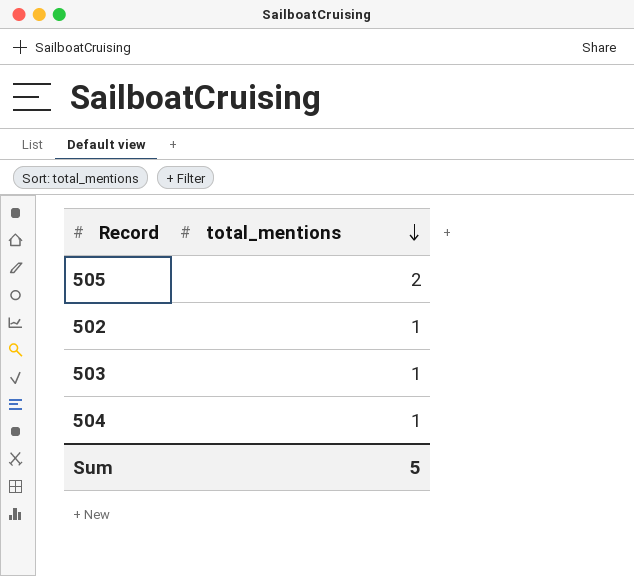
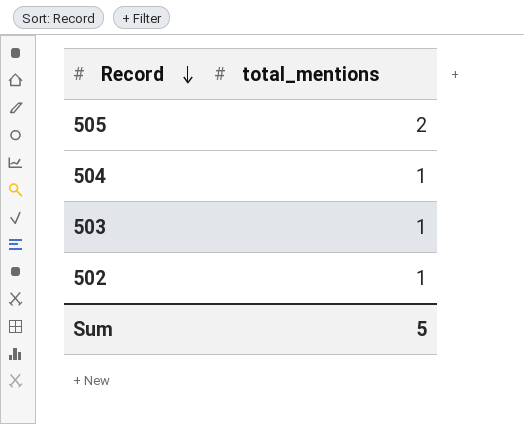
row order: total_mentions descending -> Record descending

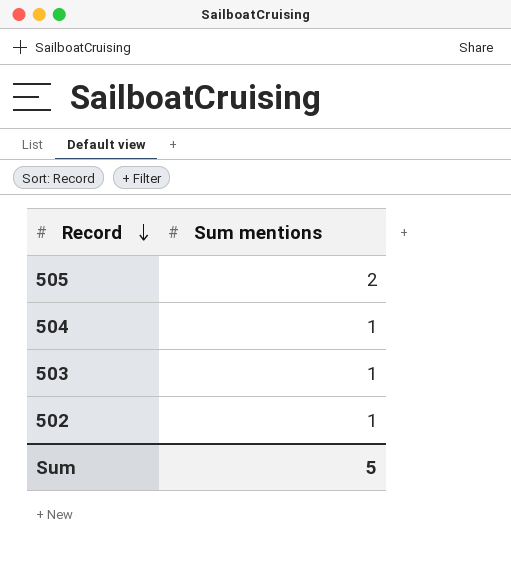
column name: total_mentions -> Sum mentions

